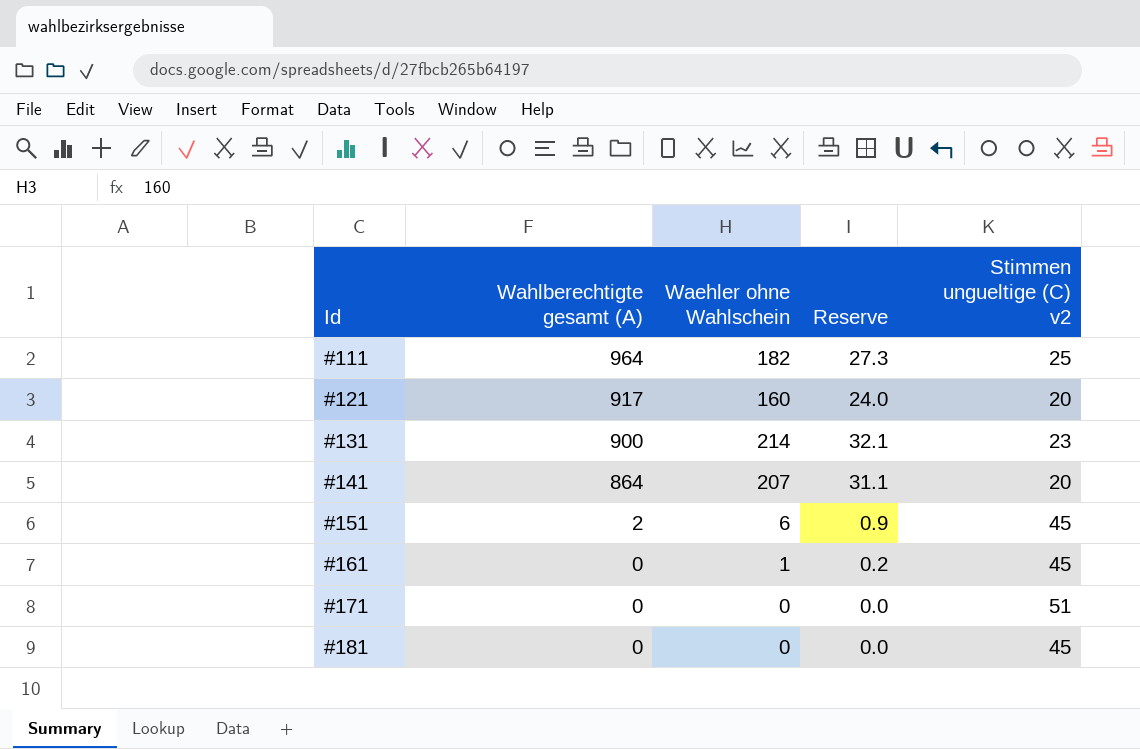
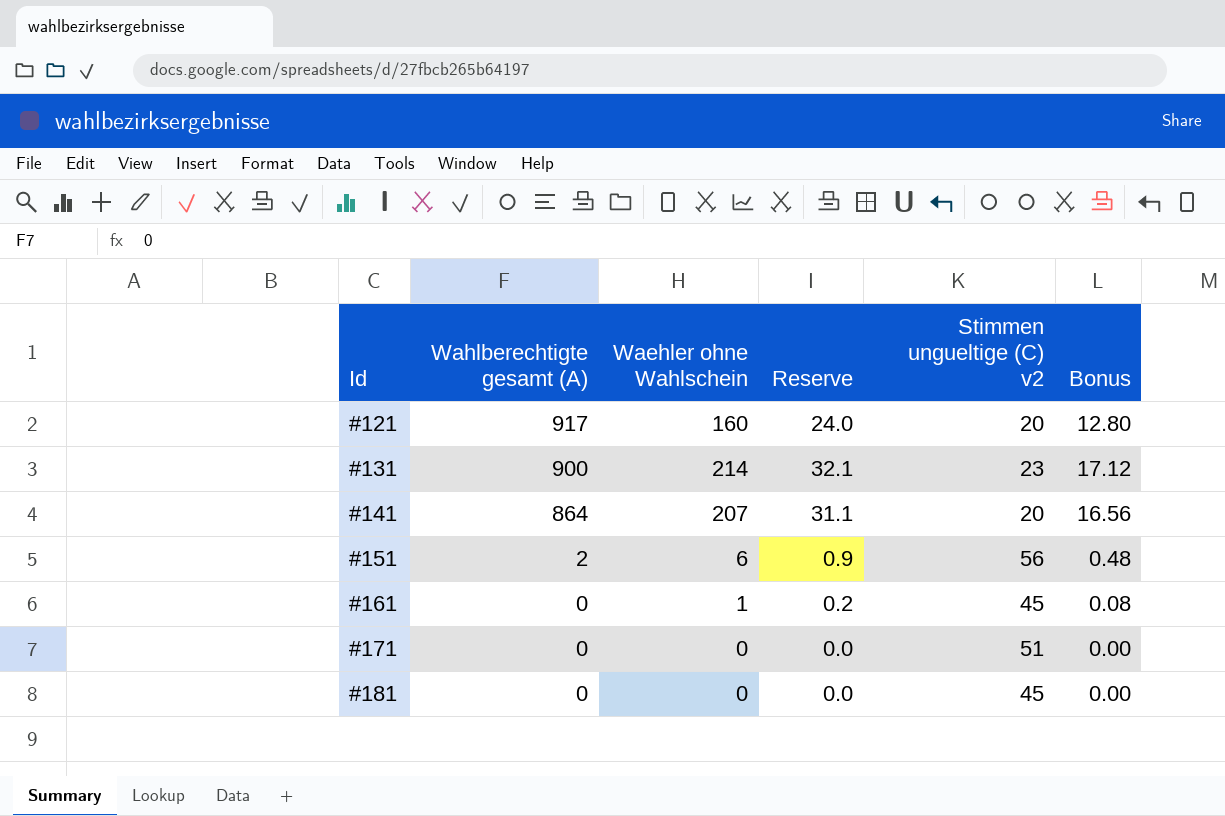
column Bonus | formula: none -> [Waehler ohne Wahlschein] * 0.08
row #111: 964 | 182 | 27.3 | 25 -> none
#151 | Stimmen ungueltige (C) v2: 45 -> 56

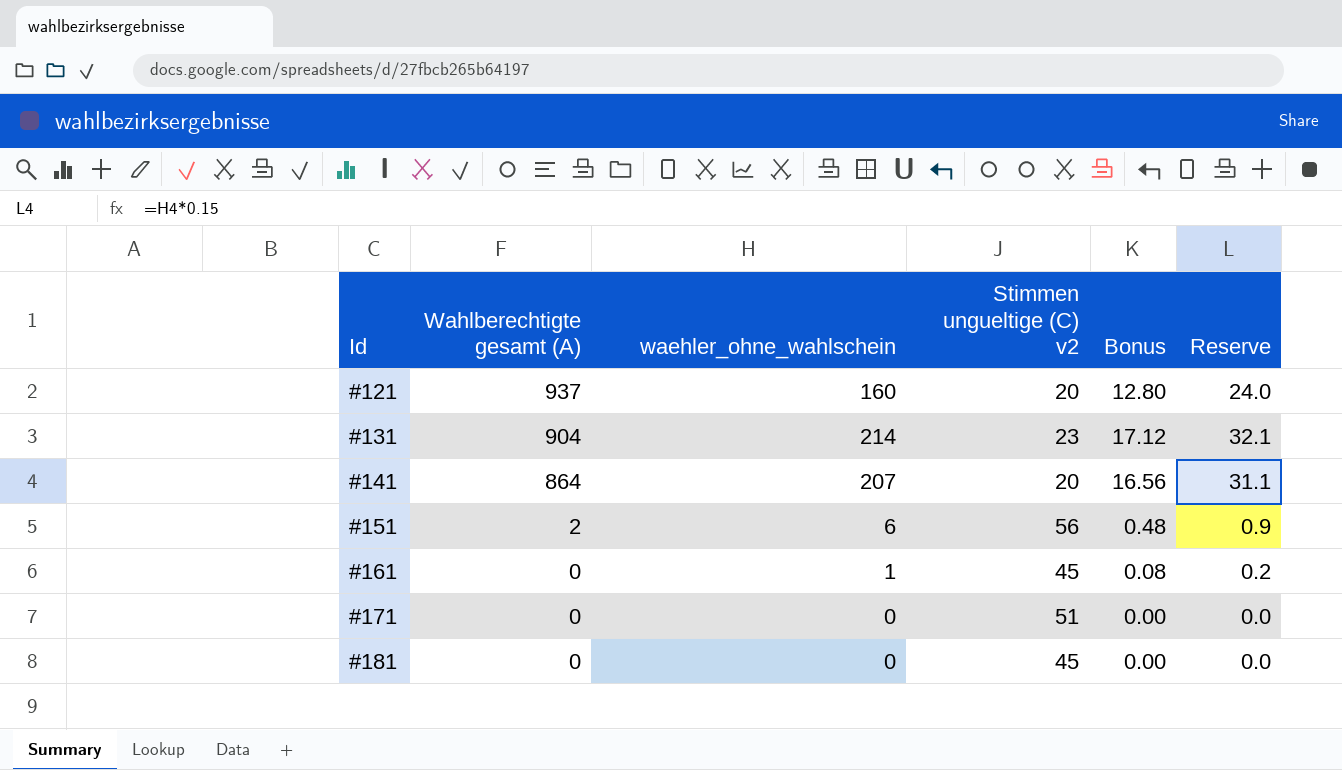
column name: Waehler ohne Wahlschein -> waehler_ohne_wahlschein
column Reserve | position: 4 -> 6
#121 | Wahlberechtigte gesamt (A): 917 -> 937
#131 | Wahlberechtigte gesamt (A): 900 -> 904

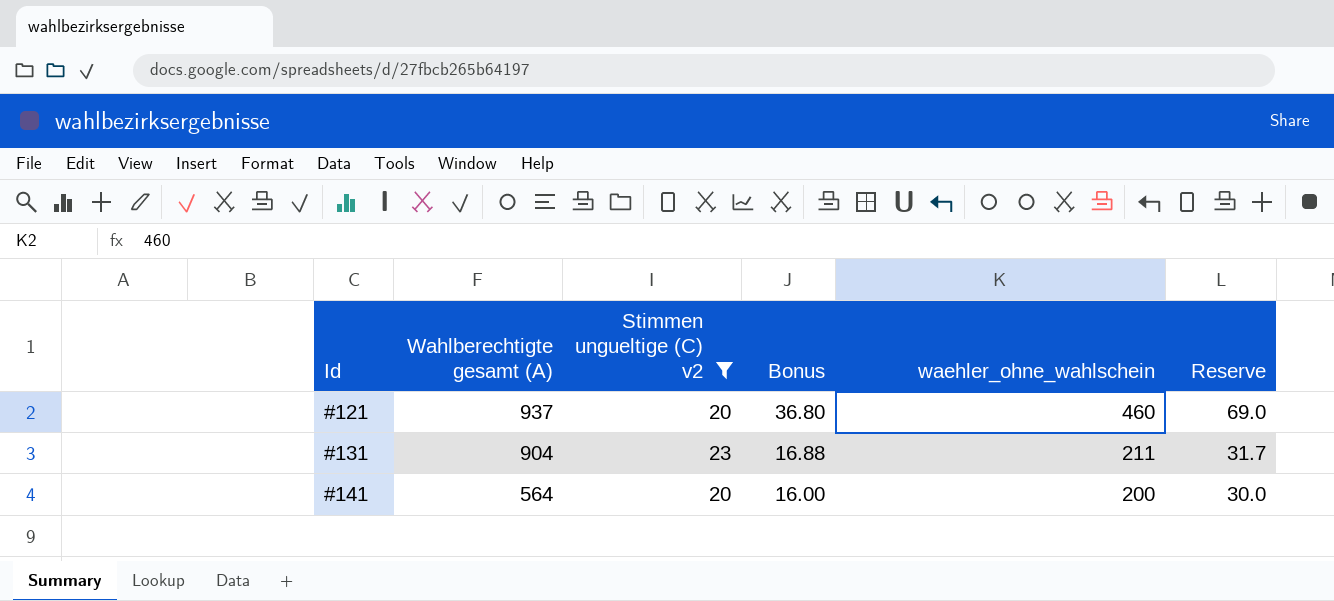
filter: none -> Stimmen ungueltige (C) v2 <= 23
column waehler_ohne_wahlschein | position: 3 -> 5
#121 | Bonus: 12.80 -> 36.80
#121 | waehler_ohne_wahlschein: 160 -> 460
#121 | Reserve: 24.0 -> 69.0
#131 | Bonus: 17.12 -> 16.88
#131 | waehler_ohne_wahlschein: 214 -> 211
#131 | Reserve: 32.1 -> 31.7
#141 | Wahlberechtigte gesamt (A): 864 -> 564
#141 | Bonus: 16.56 -> 16.00
#141 | waehler_ohne_wahlschein: 207 -> 200
#141 | Reserve: 31.1 -> 30.0

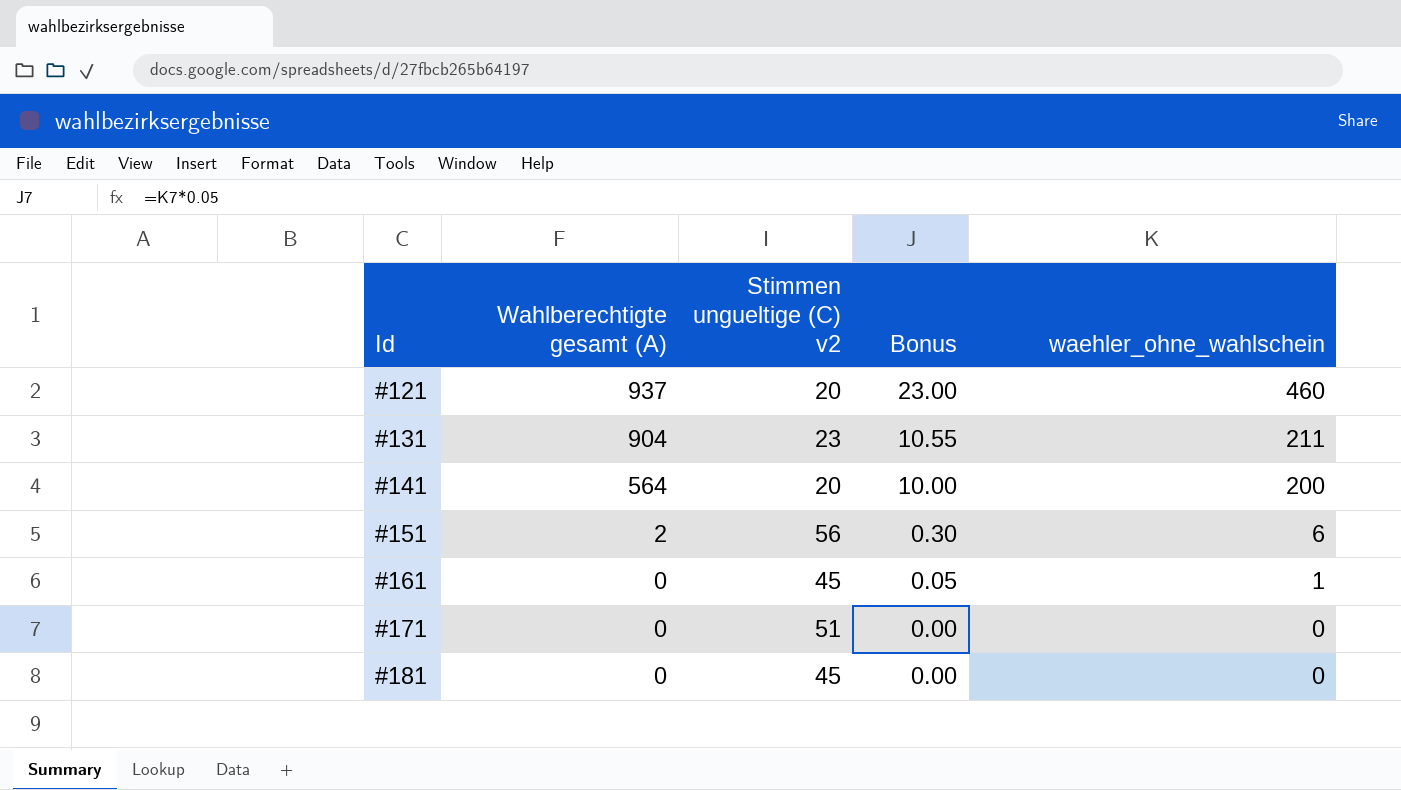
filter: Stimmen ungueltige (C) v2 <= 23 -> none
column Reserve | formula: [waehler_ohne_wahlschein] * 0.15 -> none
column Bonus | formula: [waehler_ohne_wahlschein] * 0.08 -> [waehler_ohne_wahlschein] * 0.05

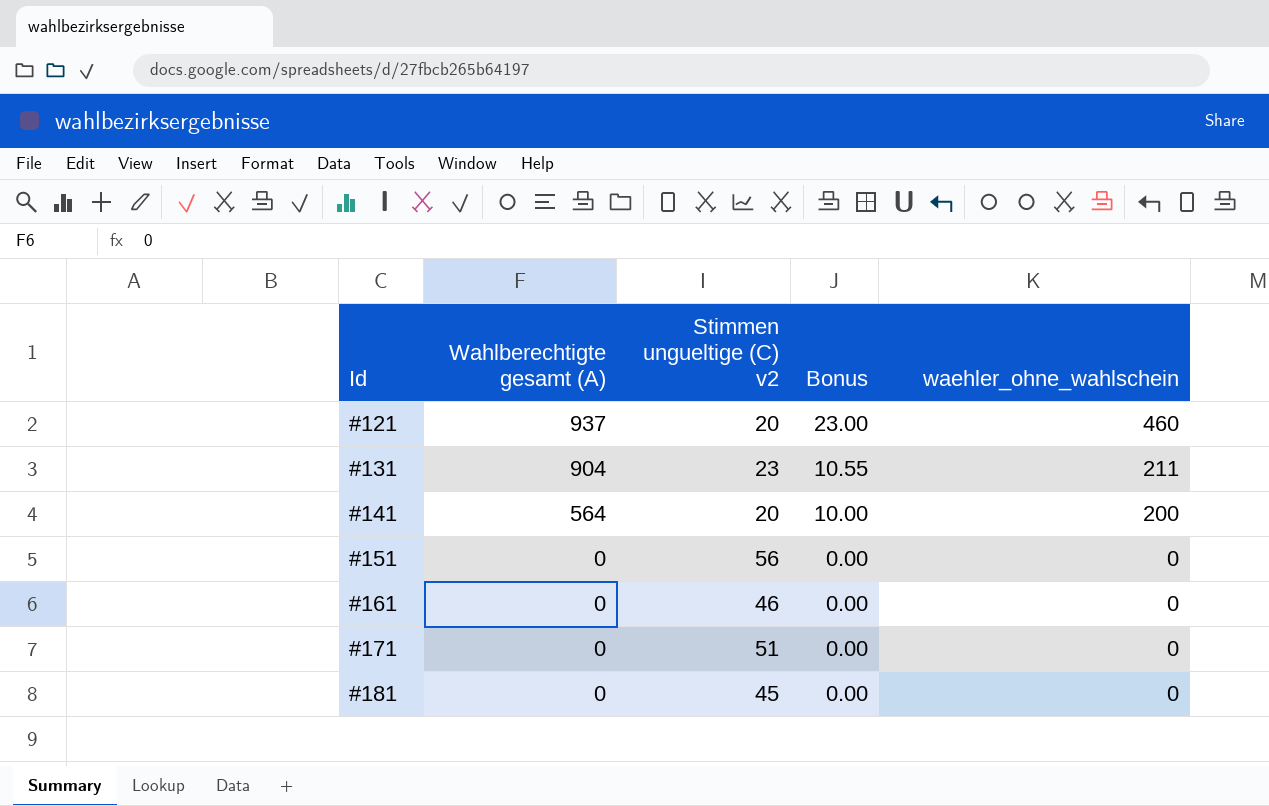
#151 | Wahlberechtigte gesamt (A): 2 -> 0
#151 | Bonus: 0.30 -> 0.00
#151 | waehler_ohne_wahlschein: 6 -> 0
#161 | Stimmen ungueltige (C) v2: 45 -> 46
#161 | Bonus: 0.05 -> 0.00
#161 | waehler_ohne_wahlschein: 1 -> 0

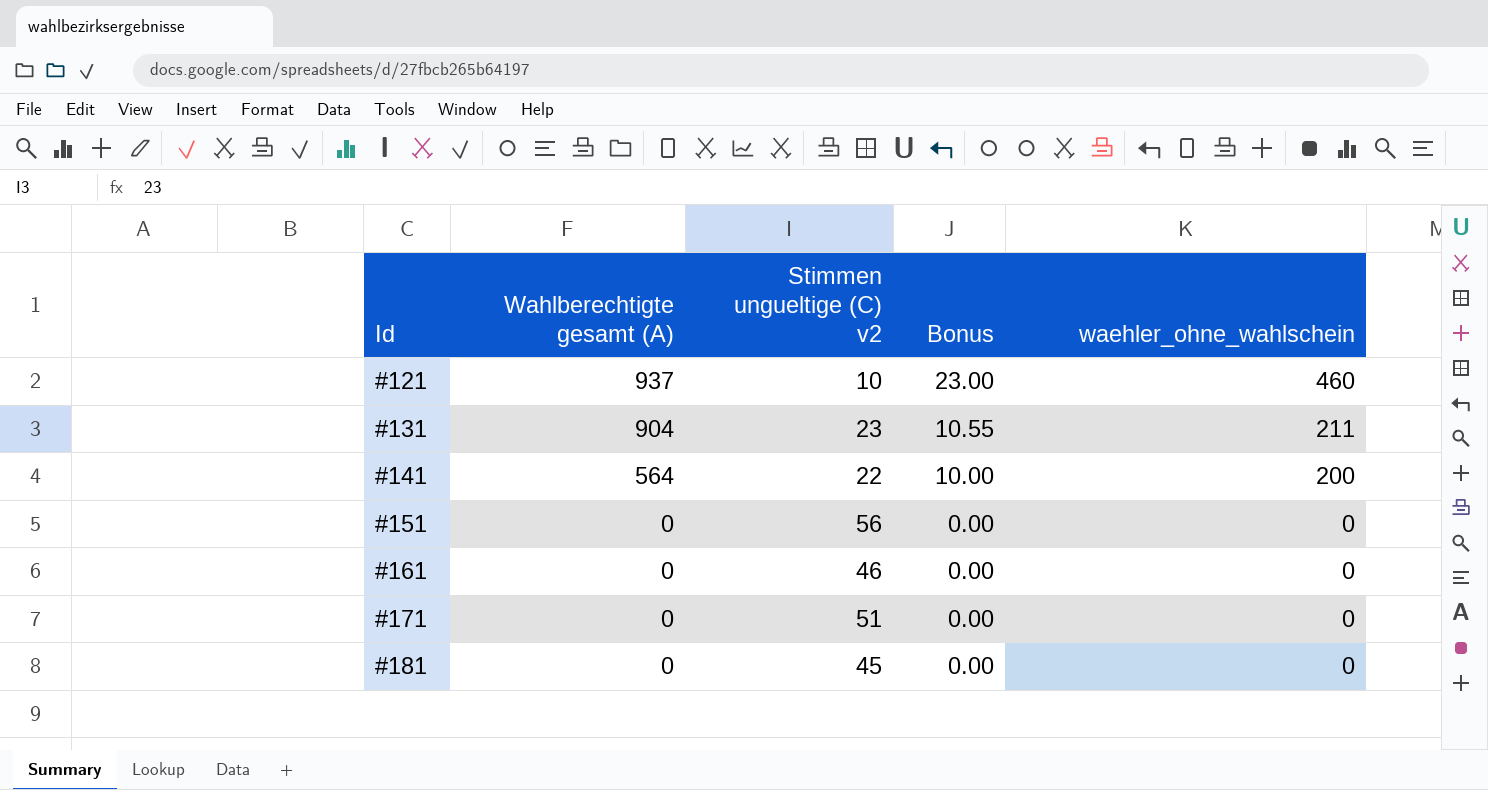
#121 | Stimmen ungueltige (C) v2: 20 -> 10
#141 | Stimmen ungueltige (C) v2: 20 -> 22

